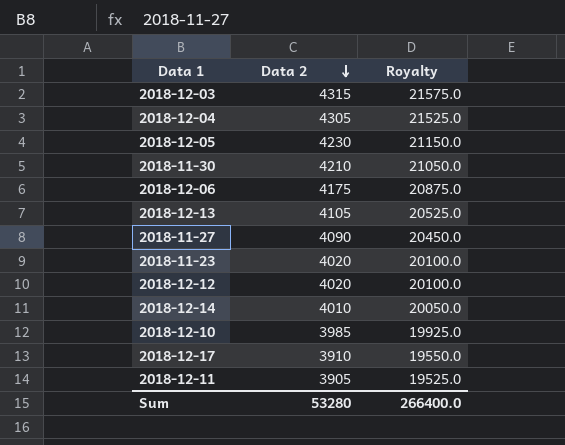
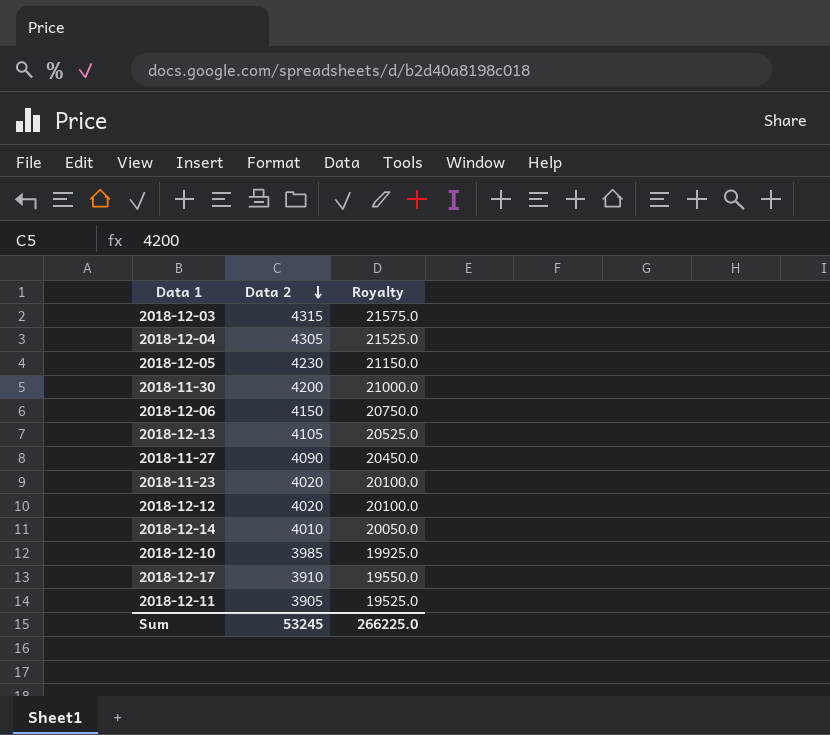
2018-11-30 | Data 2: 4210 -> 4200
2018-11-30 | Royalty: 21050.0 -> 21000.0
2018-12-06 | Data 2: 4175 -> 4150
2018-12-06 | Royalty: 20875.0 -> 20750.0
Sum | Data 2: 53280 -> 53245
Sum | Royalty: 266400.0 -> 266225.0

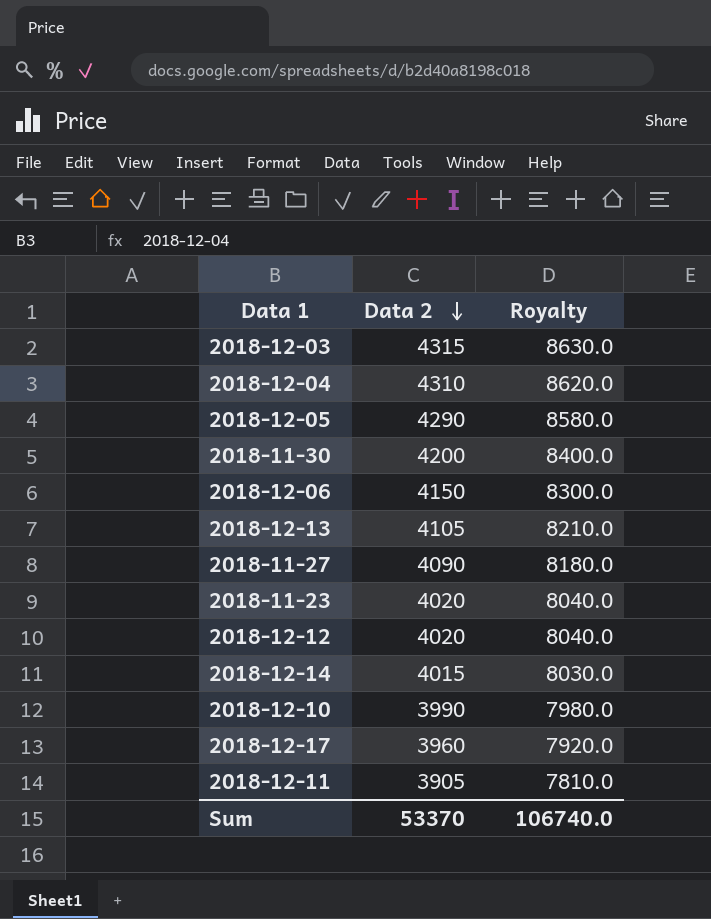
column Royalty | formula: [Data 2] * 5 -> [Data 2] * 2
2018-12-04 | Data 2: 4305 -> 4310
2018-12-05 | Data 2: 4230 -> 4290
2018-12-14 | Data 2: 4010 -> 4015
2018-12-10 | Data 2: 3985 -> 3990
2018-12-17 | Data 2: 3910 -> 3960
Sum | Data 2: 53245 -> 53370
Sum | Royalty: 266225.0 -> 106740.0

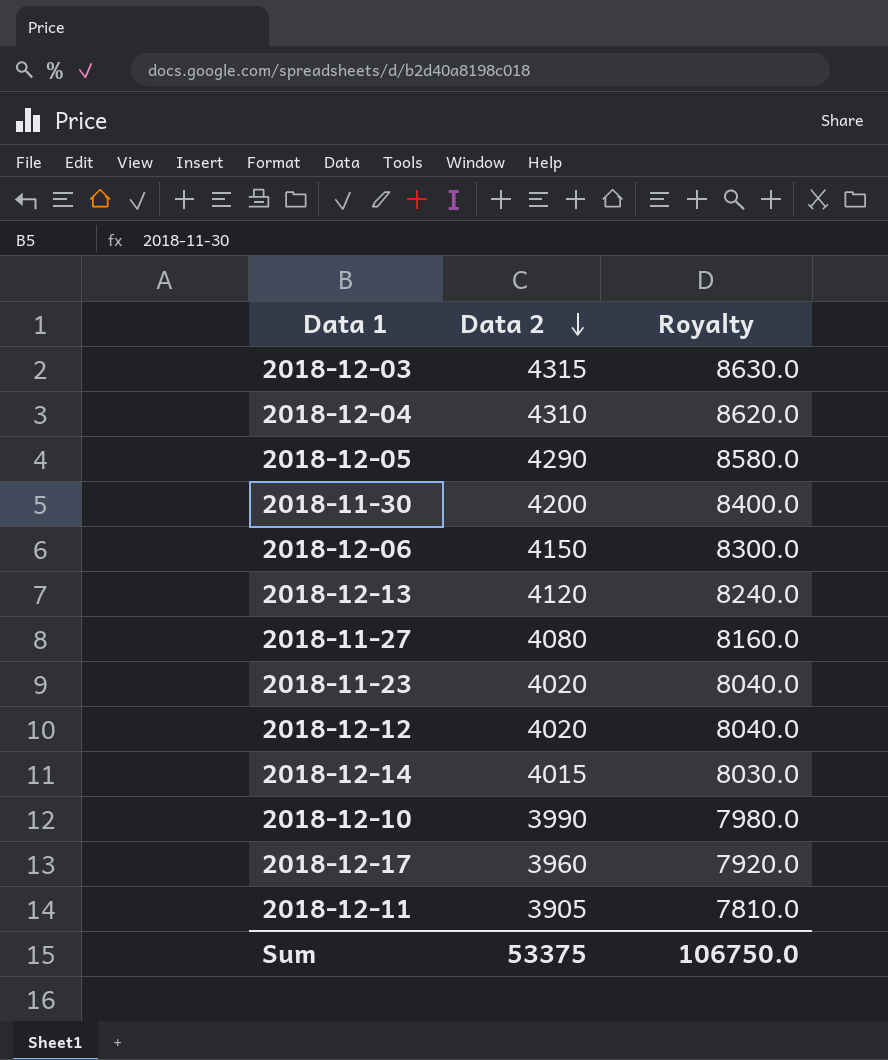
2018-12-13 | Data 2: 4105 -> 4120
2018-12-13 | Royalty: 8210.0 -> 8240.0
2018-11-27 | Data 2: 4090 -> 4080
2018-11-27 | Royalty: 8180.0 -> 8160.0
Sum | Data 2: 53370 -> 53375
Sum | Royalty: 106740.0 -> 106750.0

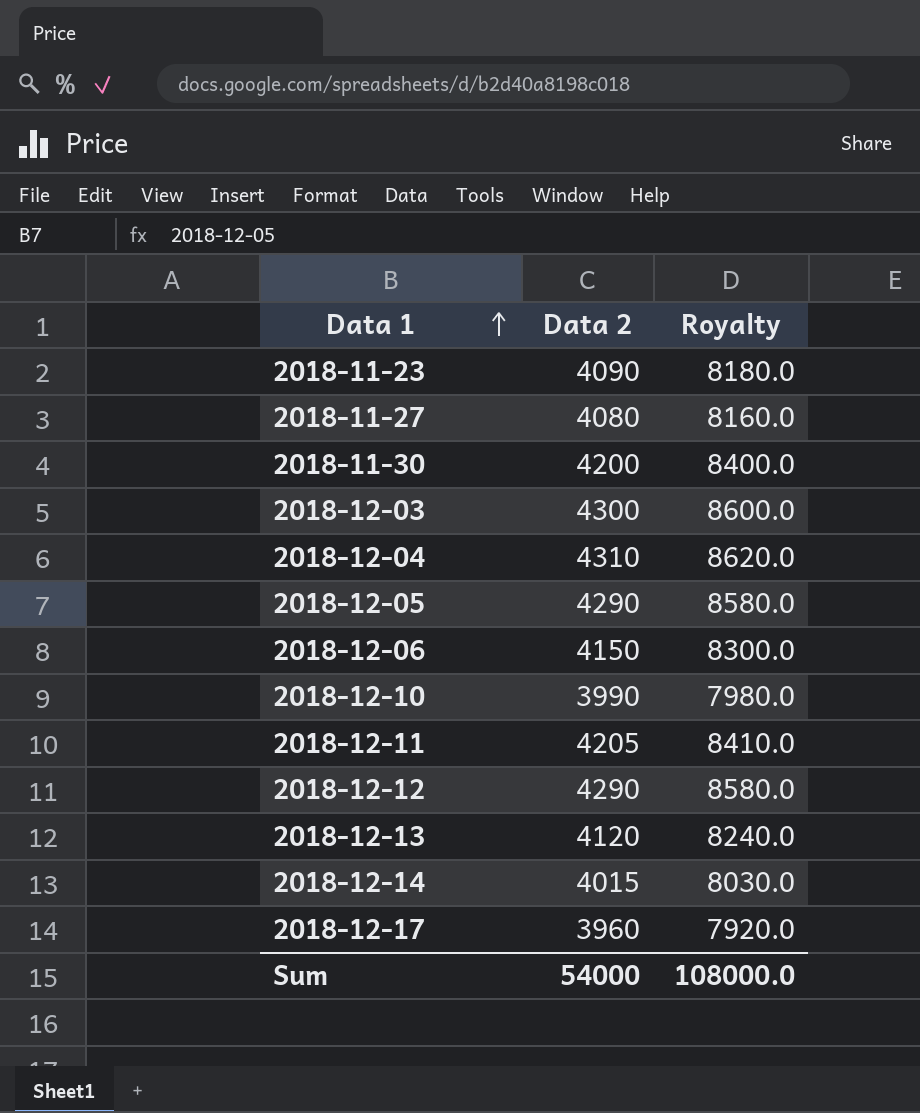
row order: Data 2 descending -> Data 1 ascending
2018-11-23 | Data 2: 4020 -> 4090
2018-11-23 | Royalty: 8040.0 -> 8180.0
2018-12-03 | Data 2: 4315 -> 4300
2018-12-03 | Royalty: 8630.0 -> 8600.0
2018-12-11 | Data 2: 3905 -> 4205
2018-12-11 | Royalty: 7810.0 -> 8410.0
2018-12-12 | Data 2: 4020 -> 4290
2018-12-12 | Royalty: 8040.0 -> 8580.0
Sum | Data 2: 53375 -> 54000
Sum | Royalty: 106750.0 -> 108000.0

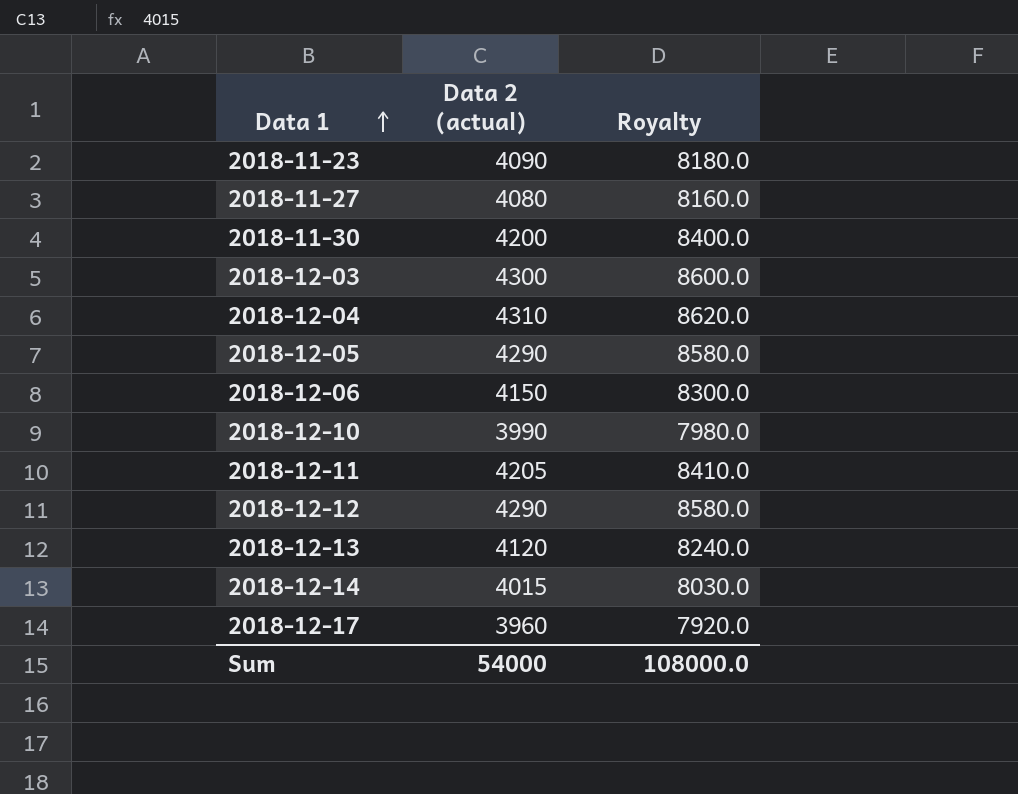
column name: Data 2 -> Data 2 (actual)

